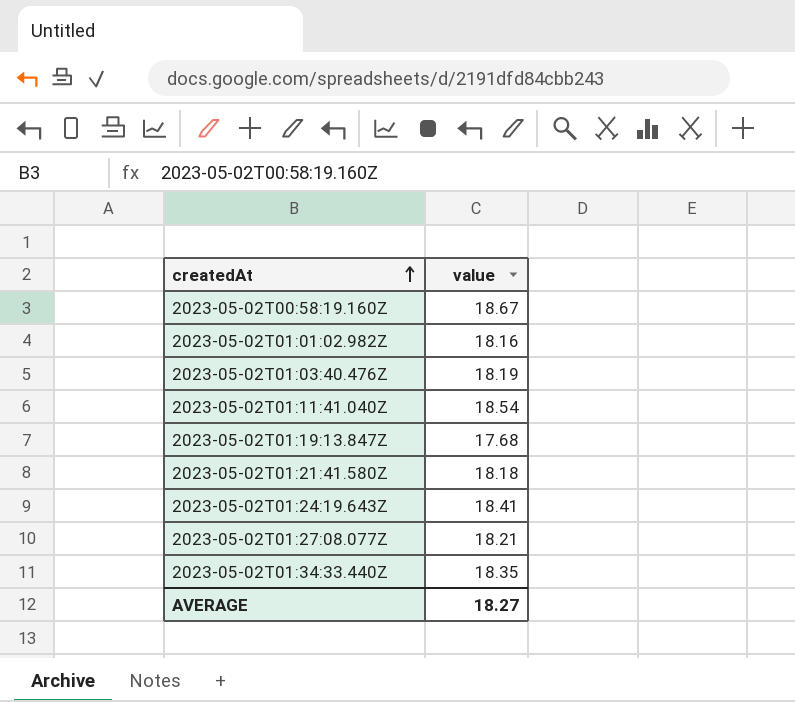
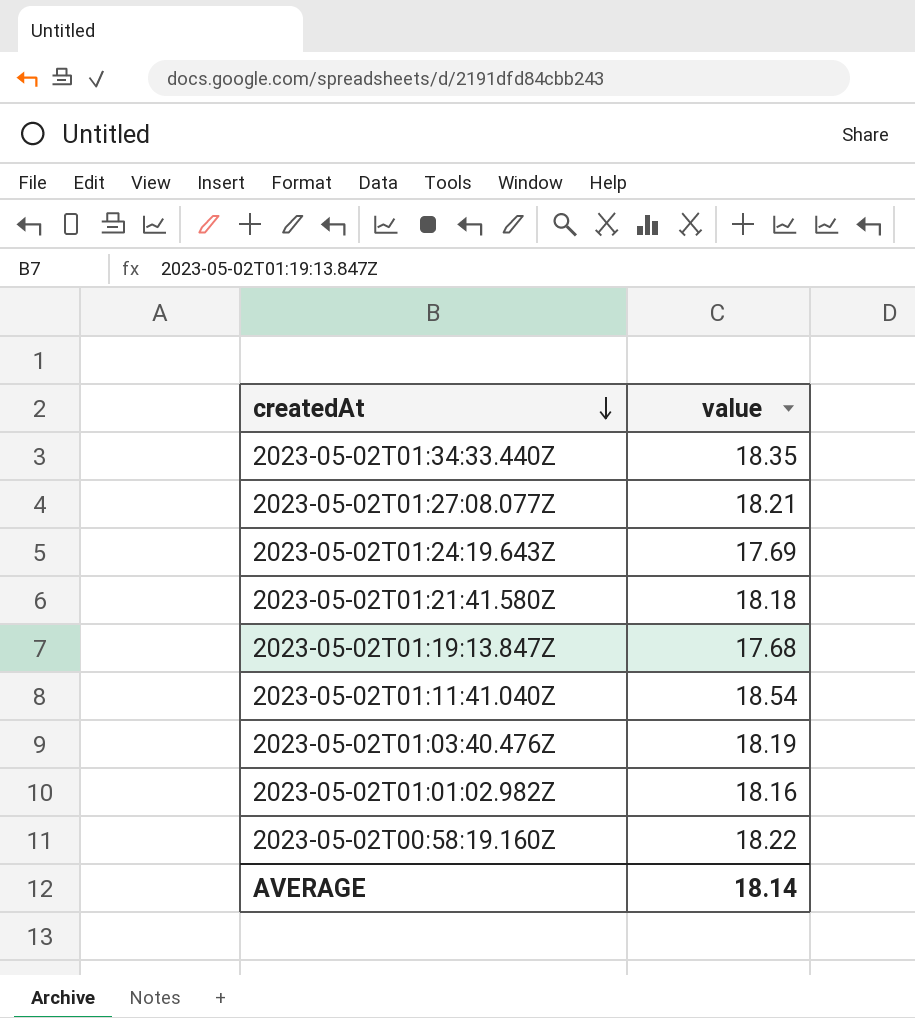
row order: createdAt ascending -> createdAt descending
2023-05-02T01:24:19.643Z | value: 18.41 -> 17.69
2023-05-02T00:58:19.160Z | value: 18.67 -> 18.22
AVERAGE | value: 18.27 -> 18.14

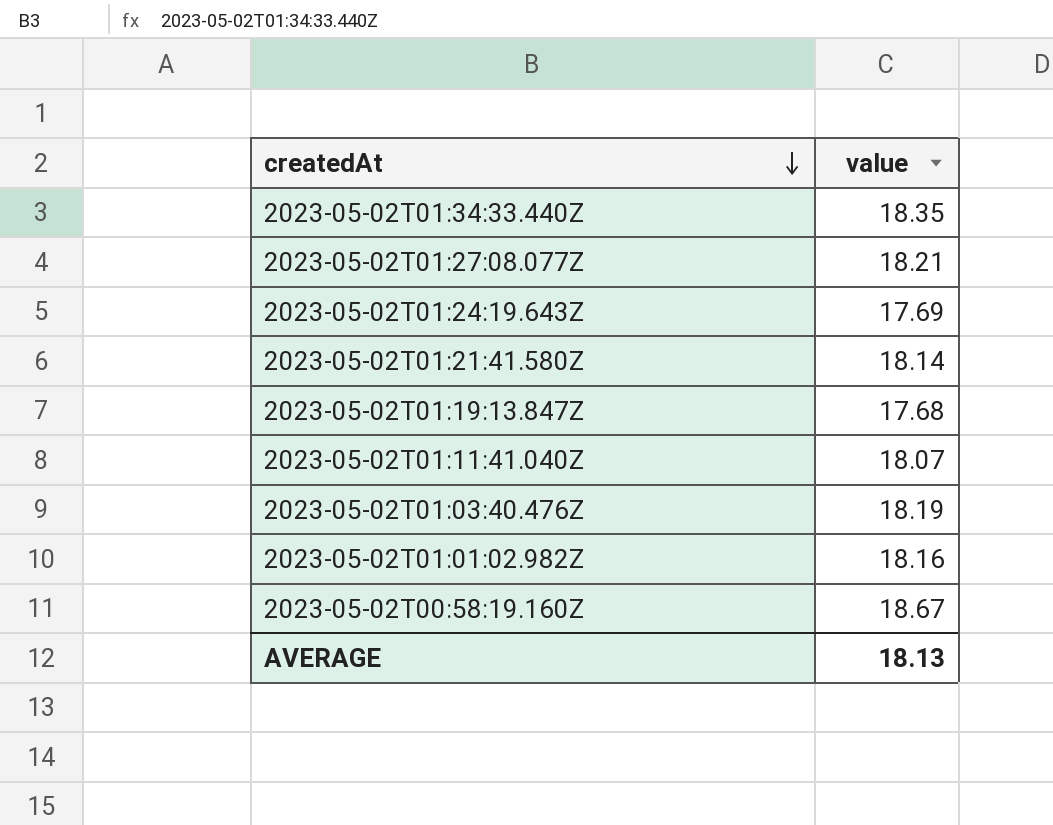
2023-05-02T01:21:41.580Z | value: 18.18 -> 18.14
2023-05-02T01:11:41.040Z | value: 18.54 -> 18.07
2023-05-02T00:58:19.160Z | value: 18.22 -> 18.67
AVERAGE | value: 18.14 -> 18.13

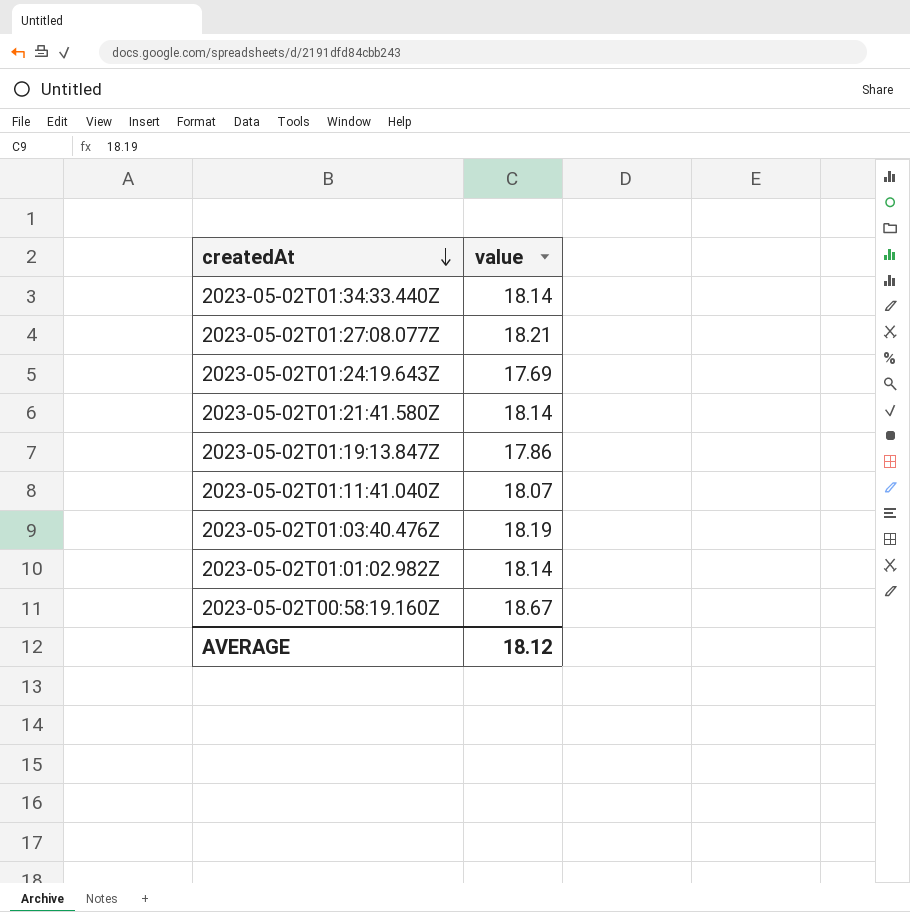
2023-05-02T01:34:33.440Z | value: 18.35 -> 18.14
2023-05-02T01:19:13.847Z | value: 17.68 -> 17.86
2023-05-02T01:01:02.982Z | value: 18.16 -> 18.14
AVERAGE | value: 18.13 -> 18.12

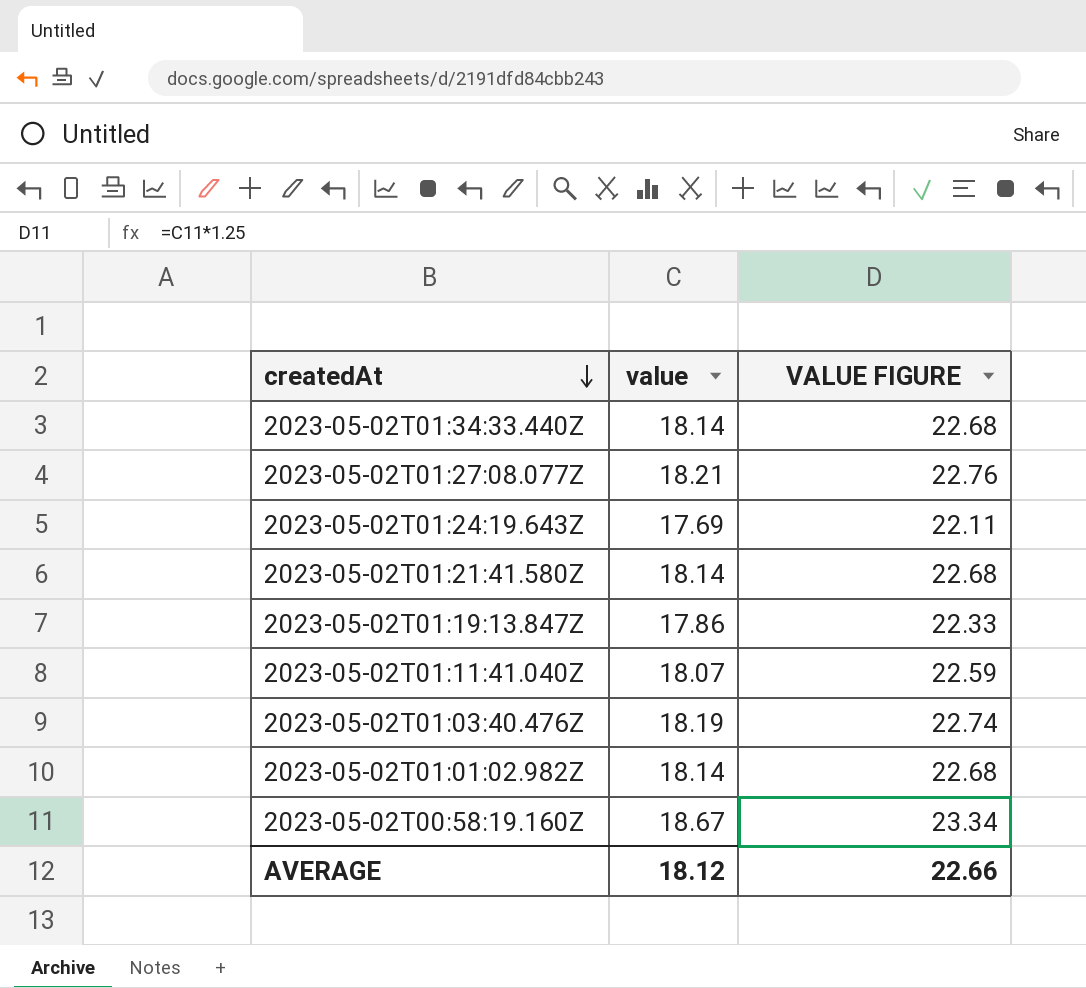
column VALUE FIGURE | formula: none -> [value] * 1.25

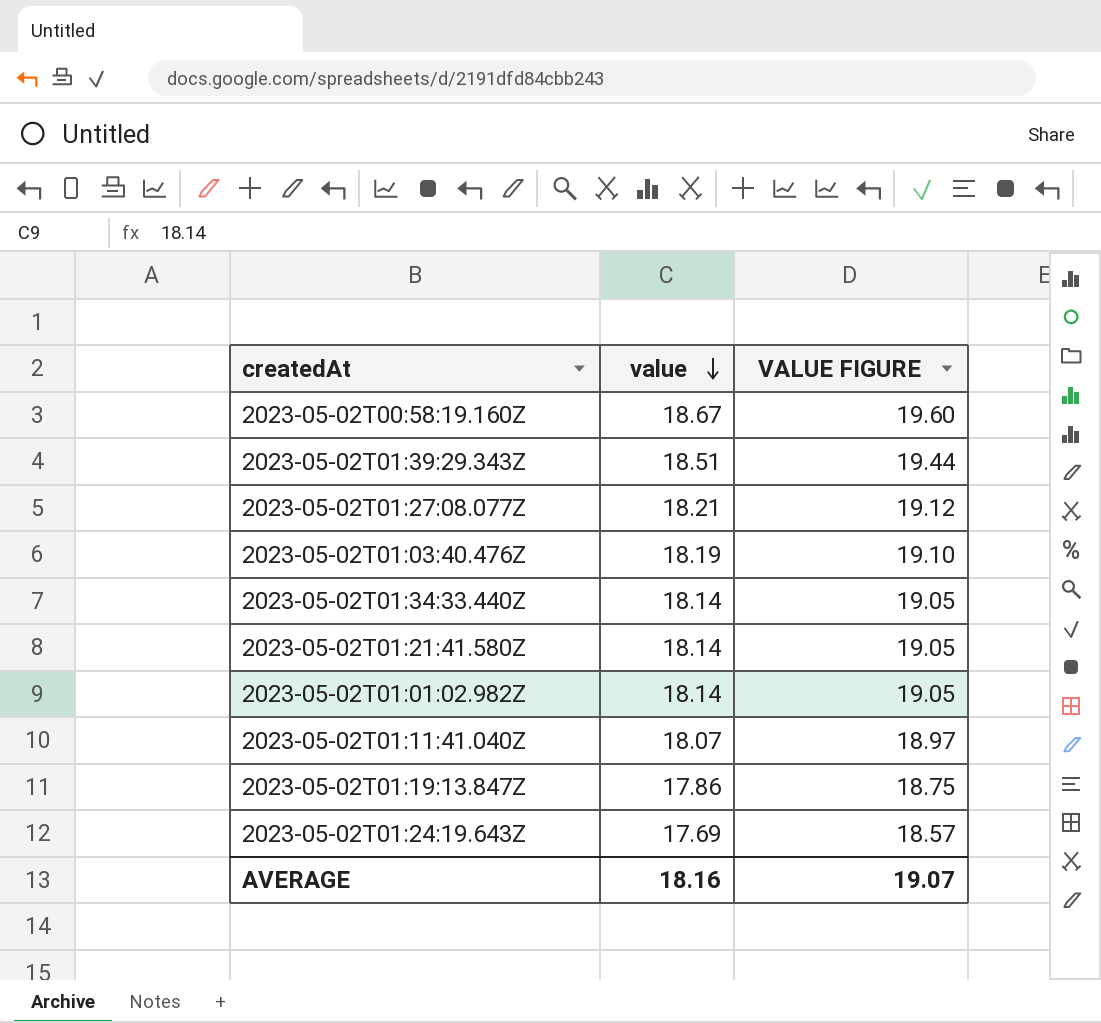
row order: createdAt descending -> value descending
column VALUE FIGURE | formula: [value] * 1.25 -> [value] * 1.05
row 2023-05-02T01:39:29.343Z: none -> 18.51 | 19.44
AVERAGE | value: 18.12 -> 18.16
AVERAGE | VALUE FIGURE: 22.66 -> 19.07

